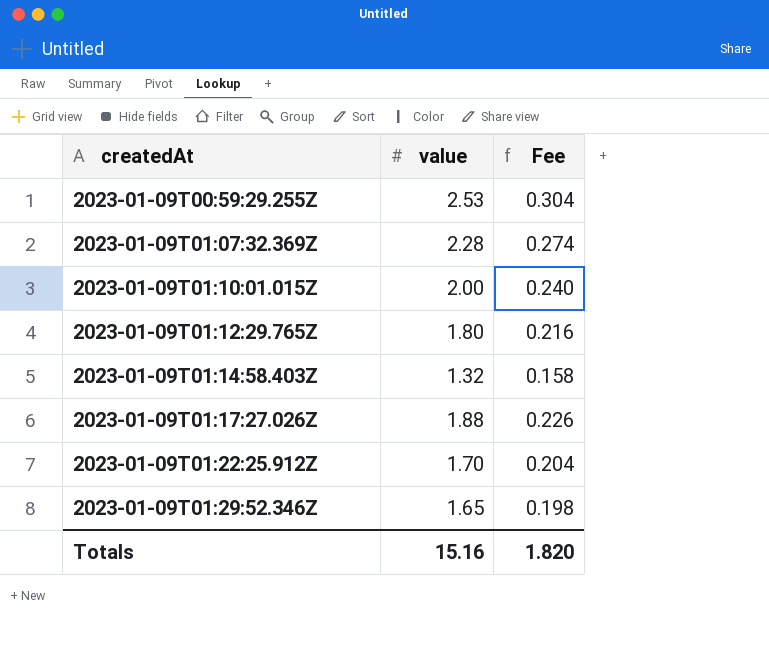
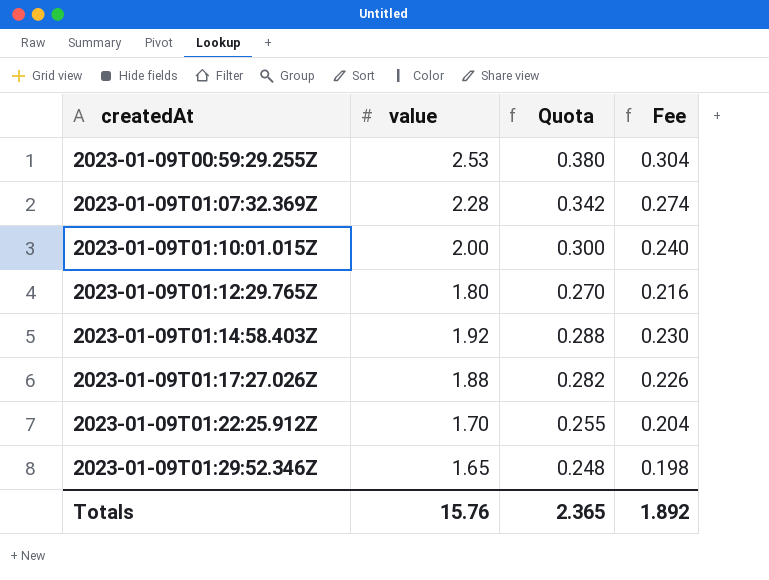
column Quota | formula: none -> [value] * 0.15
2023-01-09T01:14:58.403Z | value: 1.32 -> 1.92
2023-01-09T01:14:58.403Z | Fee: 0.158 -> 0.230
Totals | value: 15.16 -> 15.76
Totals | Fee: 1.820 -> 1.892

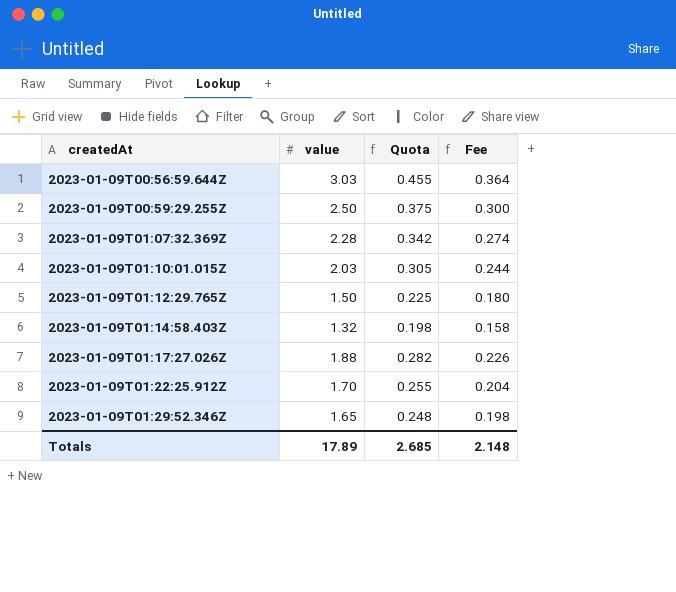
row 2023-01-09T00:56:59.644Z: none -> 3.03 | 0.455 | 0.364
2023-01-09T00:59:29.255Z | value: 2.53 -> 2.50
2023-01-09T00:59:29.255Z | Quota: 0.380 -> 0.375
2023-01-09T00:59:29.255Z | Fee: 0.304 -> 0.300
2023-01-09T01:10:01.015Z | value: 2.00 -> 2.03
2023-01-09T01:10:01.015Z | Quota: 0.300 -> 0.305
2023-01-09T01:10:01.015Z | Fee: 0.240 -> 0.244
2023-01-09T01:12:29.765Z | value: 1.80 -> 1.50
2023-01-09T01:12:29.765Z | Quota: 0.270 -> 0.225
2023-01-09T01:12:29.765Z | Fee: 0.216 -> 0.180
2023-01-09T01:14:58.403Z | value: 1.92 -> 1.32
2023-01-09T01:14:58.403Z | Quota: 0.288 -> 0.198
2023-01-09T01:14:58.403Z | Fee: 0.230 -> 0.158
Totals | value: 15.76 -> 17.89
Totals | Quota: 2.365 -> 2.685
Totals | Fee: 1.892 -> 2.148

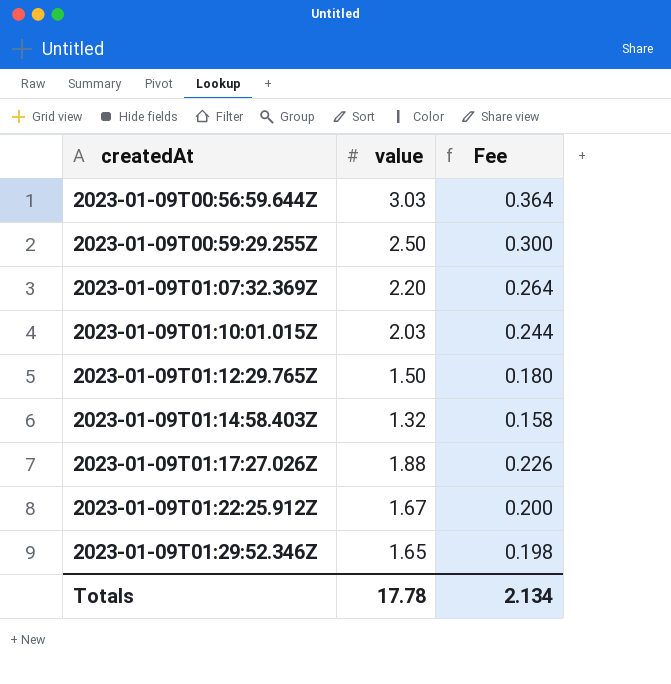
column Quota | formula: [value] * 0.15 -> none
2023-01-09T01:07:32.369Z | value: 2.28 -> 2.20
2023-01-09T01:07:32.369Z | Fee: 0.274 -> 0.264
2023-01-09T01:22:25.912Z | value: 1.70 -> 1.67
2023-01-09T01:22:25.912Z | Fee: 0.204 -> 0.200
Totals | value: 17.89 -> 17.78
Totals | Fee: 2.148 -> 2.134

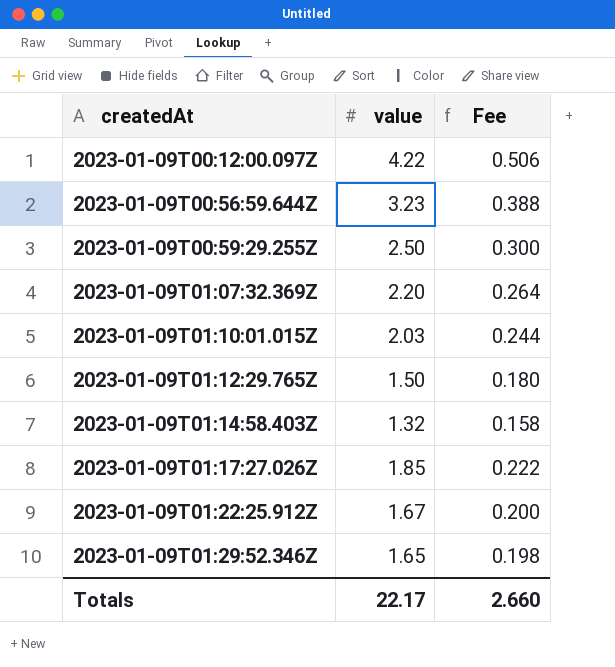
row 2023-01-09T00:12:00.097Z: none -> 4.22 | 0.506
2023-01-09T00:56:59.644Z | value: 3.03 -> 3.23
2023-01-09T00:56:59.644Z | Fee: 0.364 -> 0.388
2023-01-09T01:17:27.026Z | value: 1.88 -> 1.85
2023-01-09T01:17:27.026Z | Fee: 0.226 -> 0.222
Totals | value: 17.78 -> 22.17
Totals | Fee: 2.134 -> 2.660

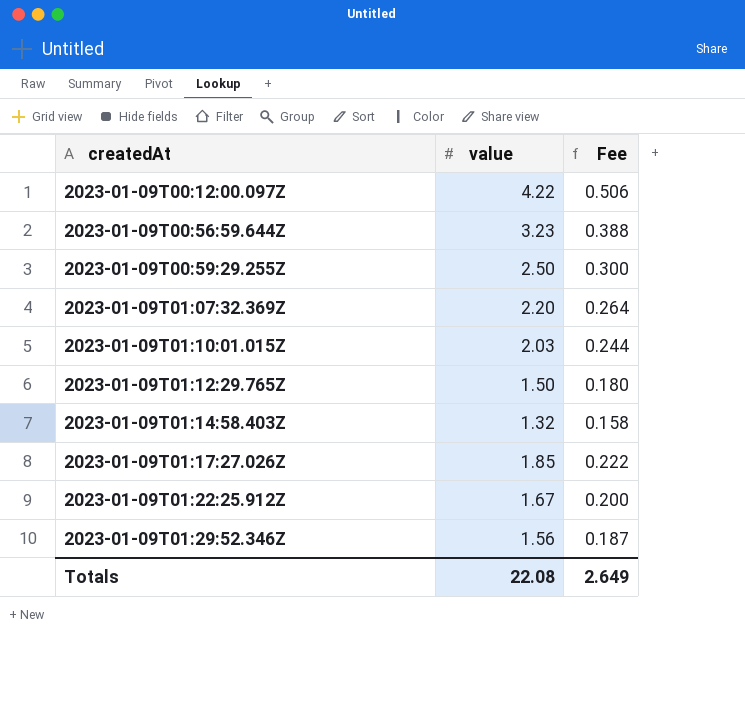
2023-01-09T01:29:52.346Z | value: 1.65 -> 1.56
2023-01-09T01:29:52.346Z | Fee: 0.198 -> 0.187
Totals | value: 22.17 -> 22.08
Totals | Fee: 2.660 -> 2.649

